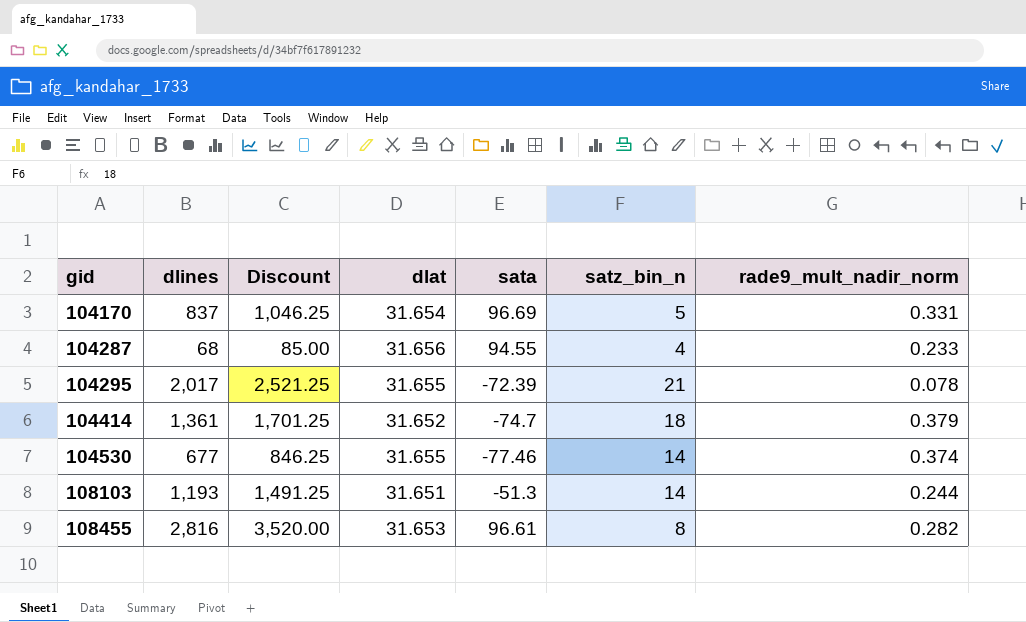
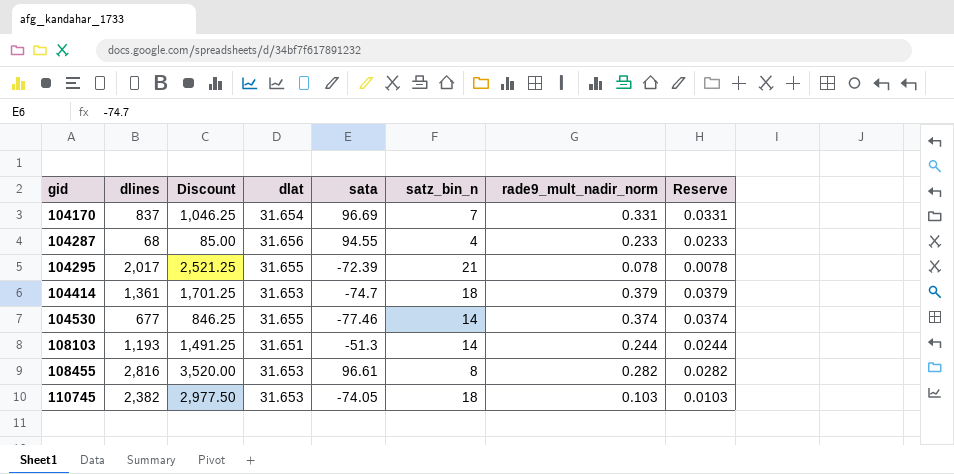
column Reserve | formula: none -> [rade9_mult_nadir_norm] * 0.1
104170 | satz_bin_n: 5 -> 7
104414 | dlat: 31.652 -> 31.653
row 110745: none -> 2,382 | 2,977.50 | 31.653 | -74.05 | 18 | 0.103 | 0.0103

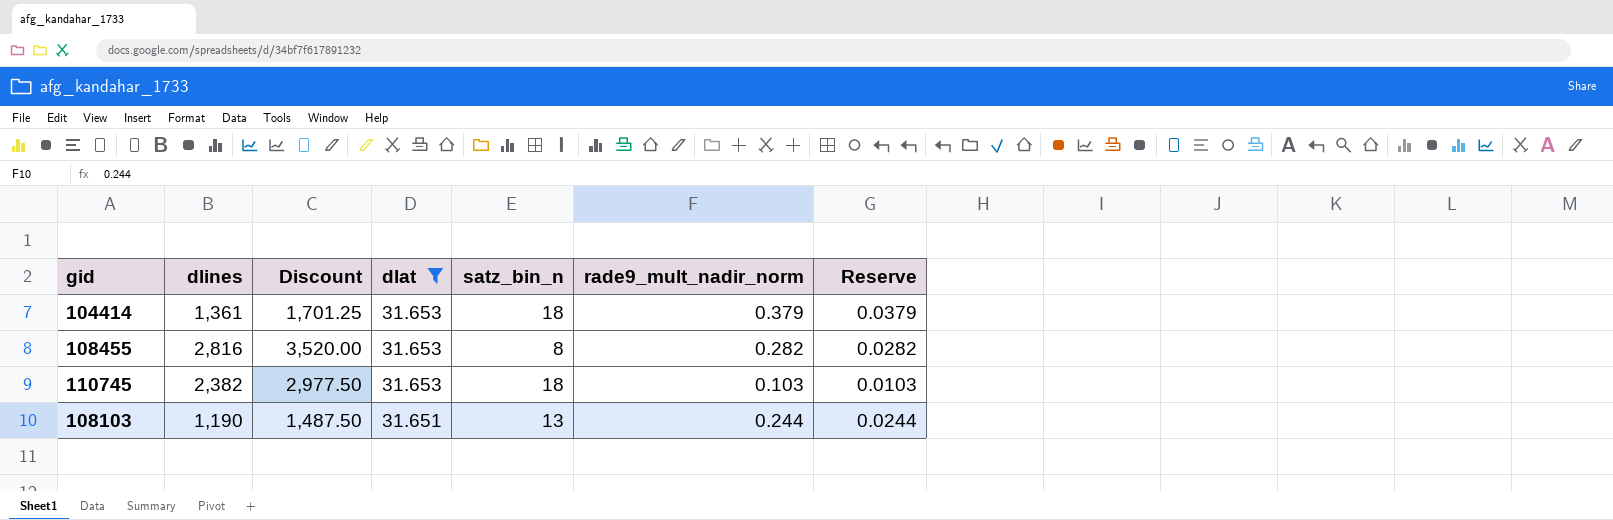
filter: none -> dlat <= 31.653
row order: gid ascending -> dlat descending
column sata | position: 5 -> none
108103 | dlines: 1,193 -> 1,190
108103 | Discount: 1,491.25 -> 1,487.50
108103 | satz_bin_n: 14 -> 13

